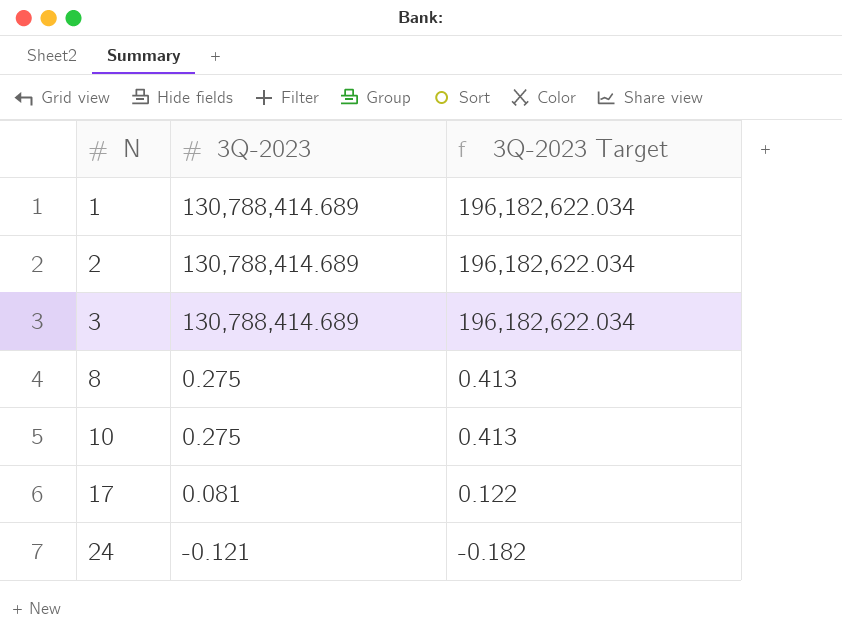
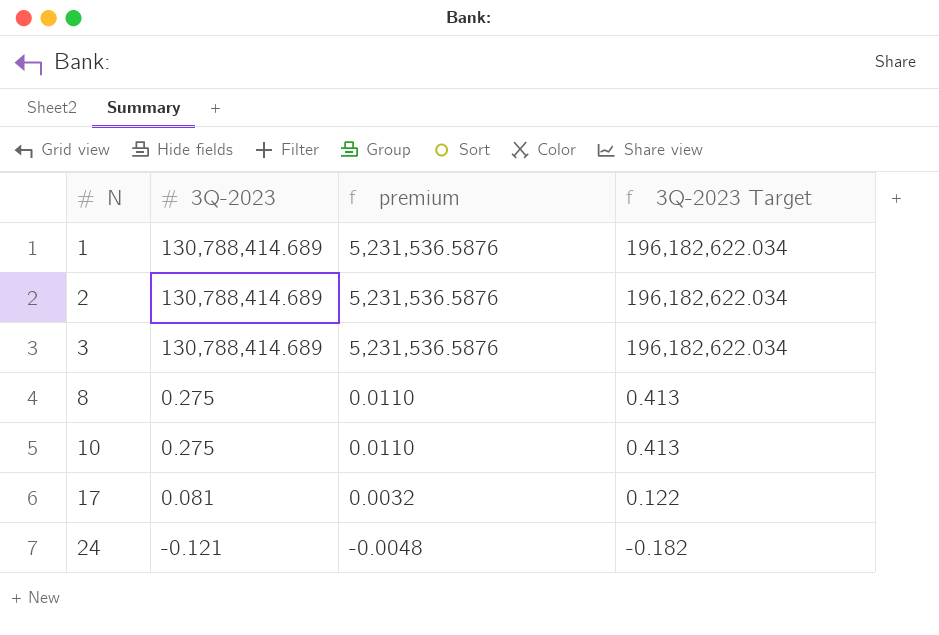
column premium | formula: none -> [3Q-2023] * 0.04

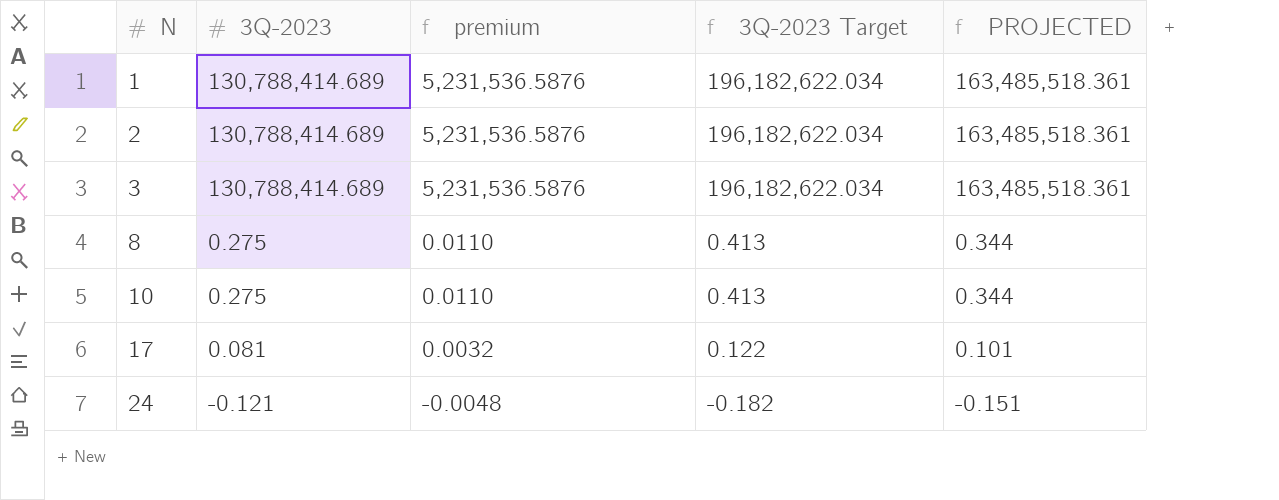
column PROJECTED | formula: none -> [3Q-2023] * 1.25

